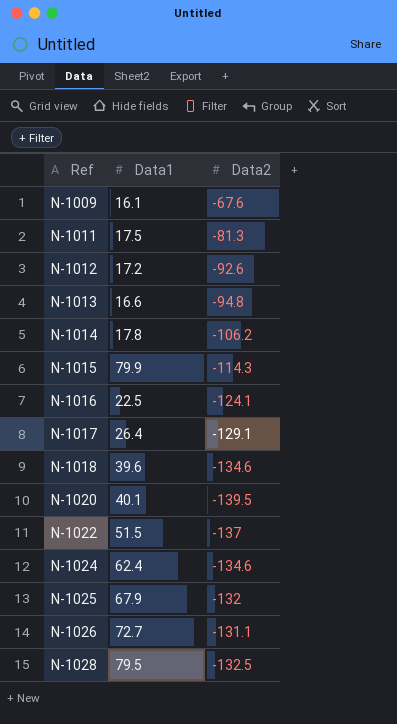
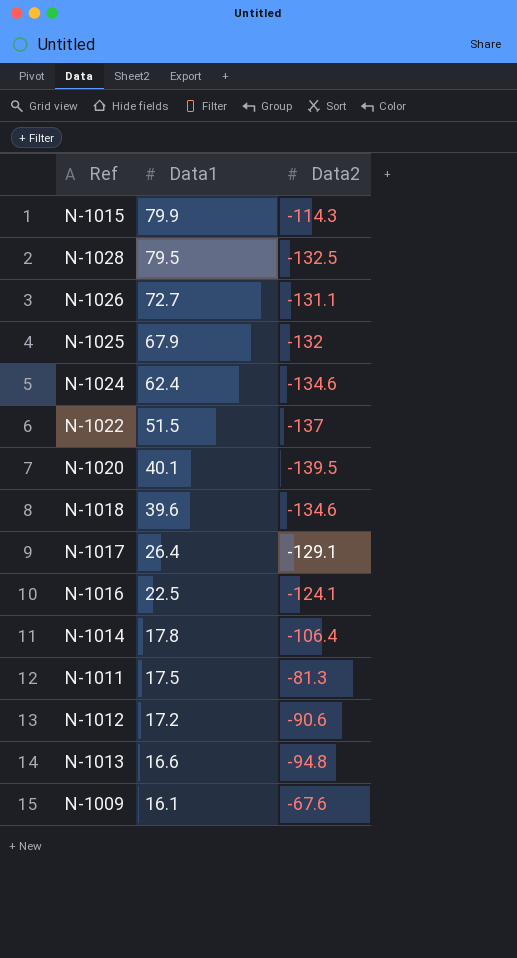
row order: Ref ascending -> Data1 descending
N-1014 | Data2: -106.2 -> -106.4
N-1012 | Data2: -92.6 -> -90.6

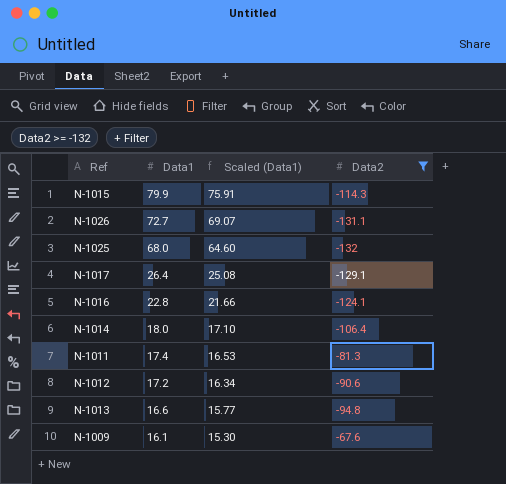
filter: none -> Data2 >= -132
column Scaled (Data1) | formula: none -> [Data1] * 0.95
N-1025 | Data1: 67.9 -> 68.0
N-1016 | Data1: 22.5 -> 22.8
N-1014 | Data1: 17.8 -> 18.0
N-1011 | Data1: 17.5 -> 17.4

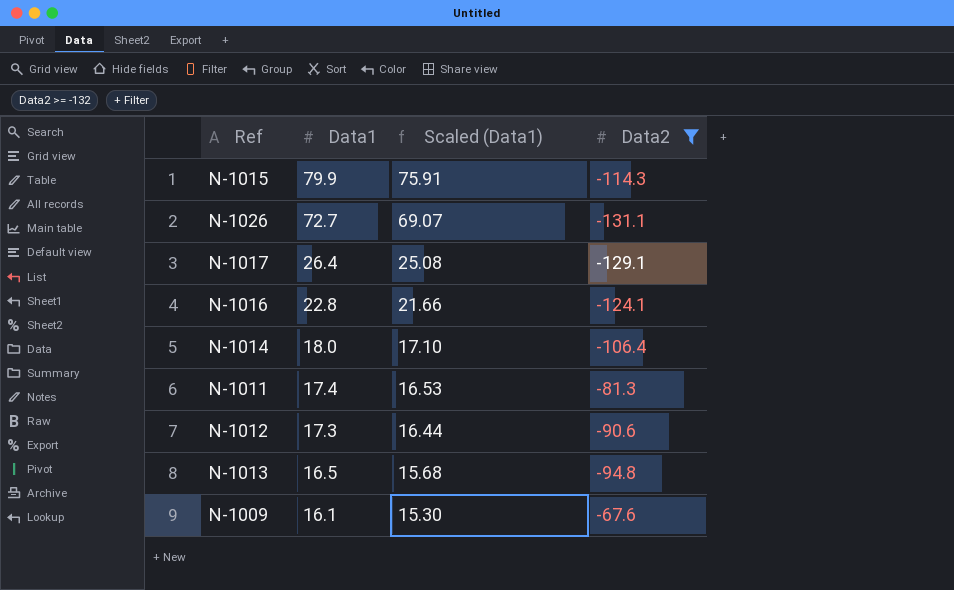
row N-1025: 68.0 | 64.60 | -132 -> none
N-1012 | Data1: 17.2 -> 17.3
N-1012 | Scaled (Data1): 16.34 -> 16.44
N-1013 | Data1: 16.6 -> 16.5
N-1013 | Scaled (Data1): 15.77 -> 15.68

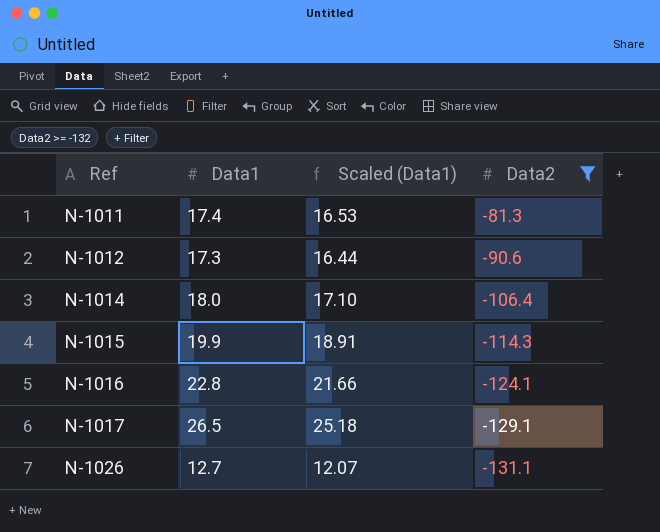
row order: Data1 descending -> Ref ascending
row N-1013: 16.5 | 15.68 | -94.8 -> none
row N-1009: 16.1 | 15.30 | -67.6 -> none
N-1015 | Data1: 79.9 -> 19.9
N-1015 | Scaled (Data1): 75.91 -> 18.91
N-1017 | Data1: 26.4 -> 26.5
N-1017 | Scaled (Data1): 25.08 -> 25.18
N-1026 | Data1: 72.7 -> 12.7
N-1026 | Scaled (Data1): 69.07 -> 12.07

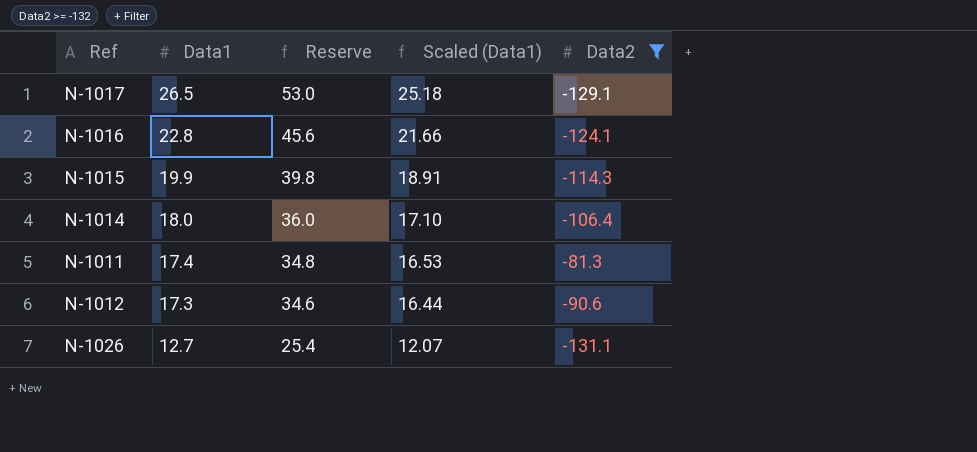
row order: Ref ascending -> Data1 descending
column Reserve | formula: none -> [Data1] * 2

